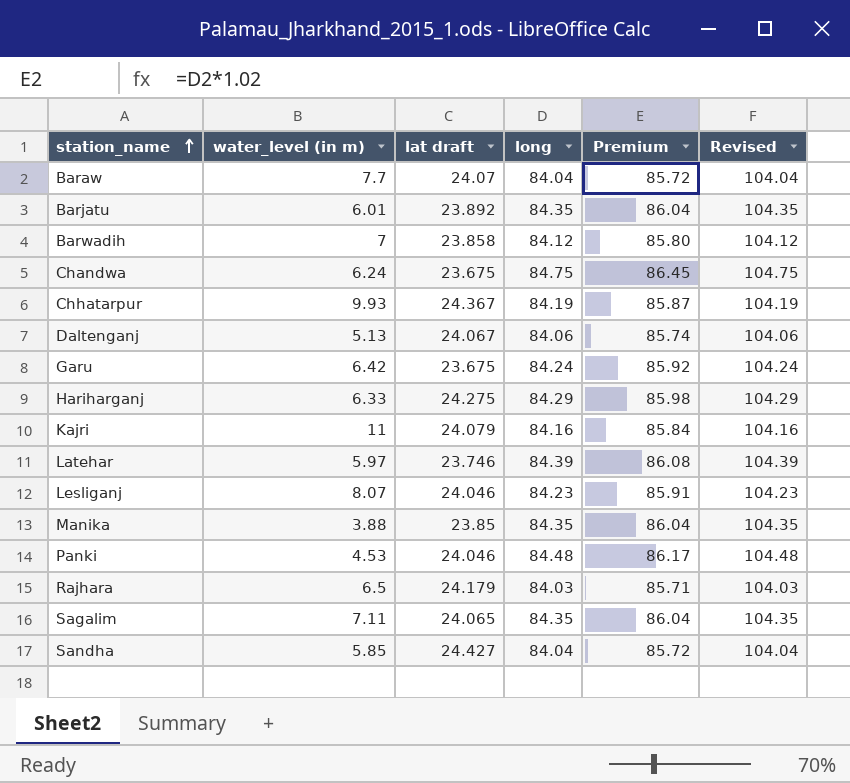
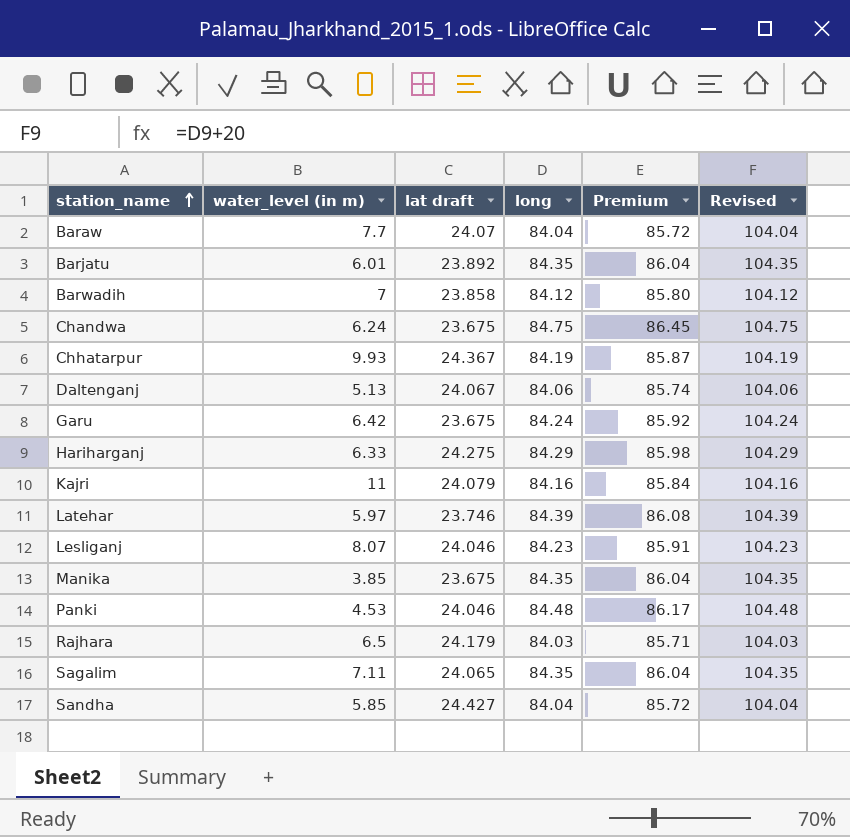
Manika | water_level (in m): 3.88 -> 3.85
Manika | lat draft: 23.85 -> 23.675

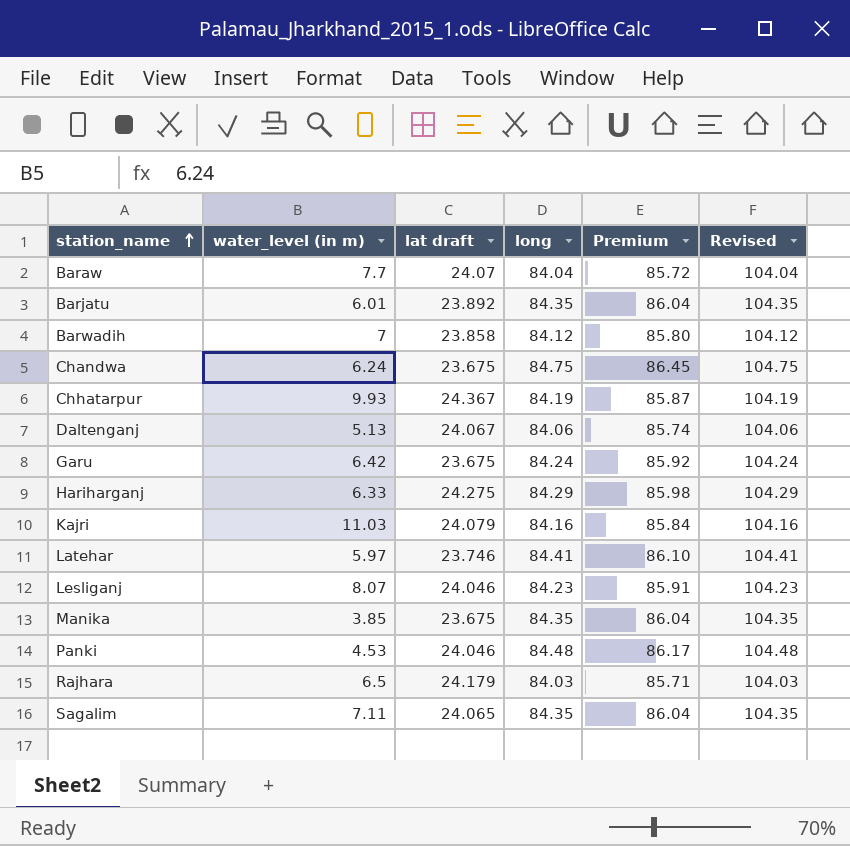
row Sandha: 5.85 | 24.427 | 84.04 | 85.72 | 104.04 -> none
Kajri | water_level (in m): 11 -> 11.03
Latehar | long: 84.39 -> 84.41
Latehar | Premium: 86.08 -> 86.10
Latehar | Revised: 104.39 -> 104.41

